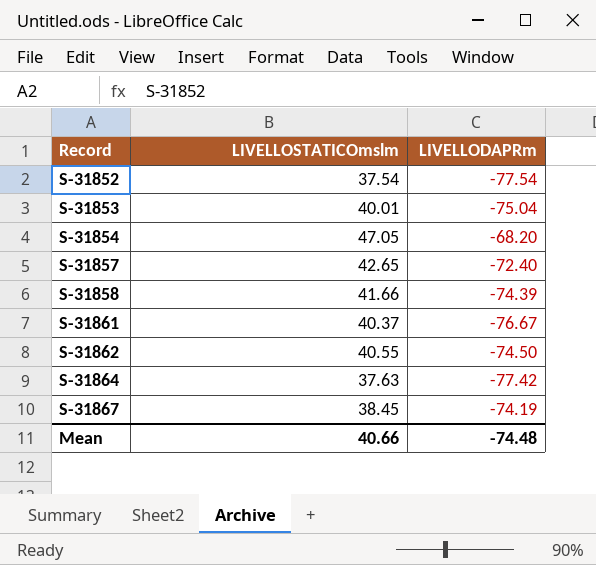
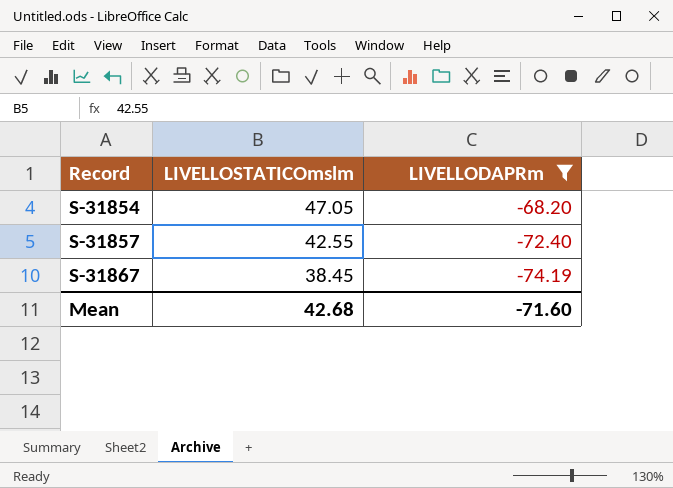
filter: none -> LIVELLODAPRm >= -74.19
S-31857 | LIVELLOSTATICOmslm: 42.65 -> 42.55
Mean | LIVELLOSTATICOmslm: 40.66 -> 42.68
Mean | LIVELLODAPRm: -74.48 -> -71.60

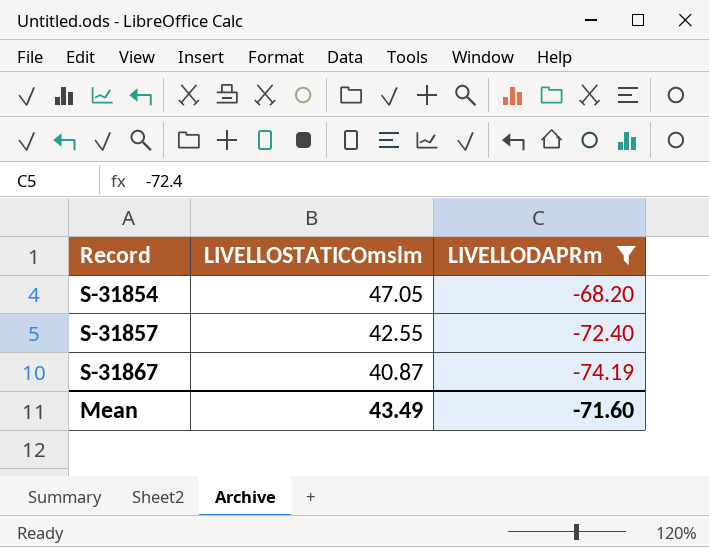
S-31867 | LIVELLOSTATICOmslm: 38.45 -> 40.87
Mean | LIVELLOSTATICOmslm: 42.68 -> 43.49

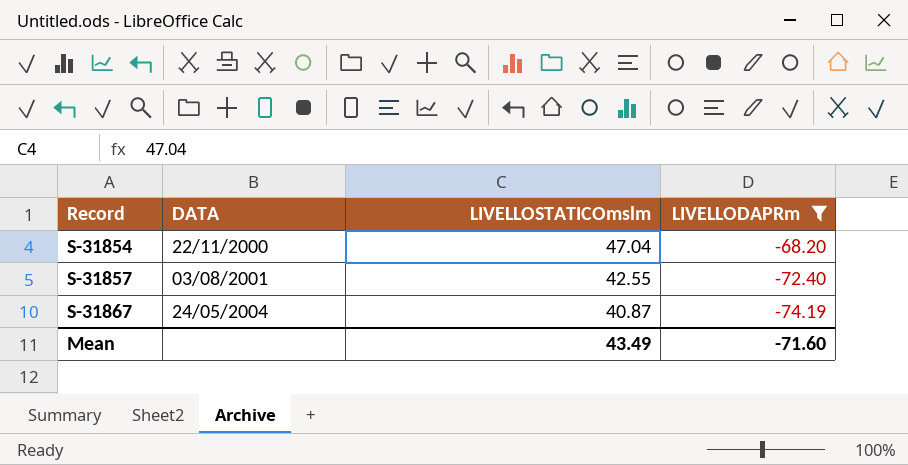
column DATA | position: none -> 2
S-31854 | LIVELLOSTATICOmslm: 47.05 -> 47.04

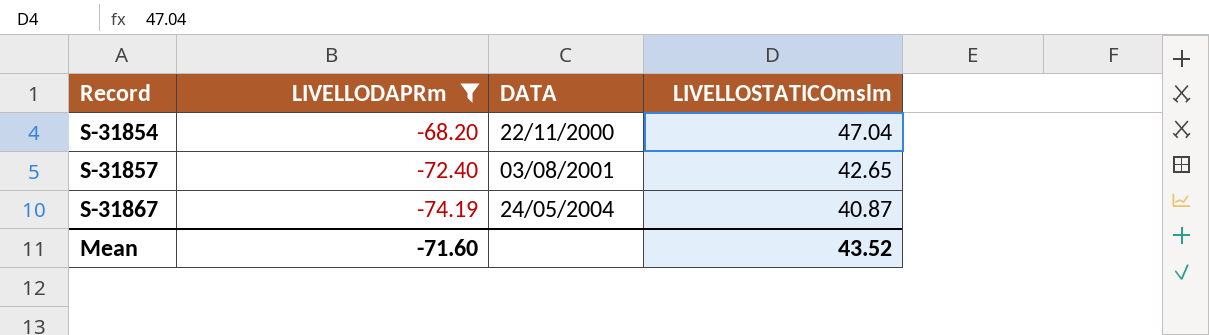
column LIVELLODAPRm | position: 4 -> 2
S-31857 | LIVELLOSTATICOmslm: 42.55 -> 42.65
Mean | LIVELLOSTATICOmslm: 43.49 -> 43.52

